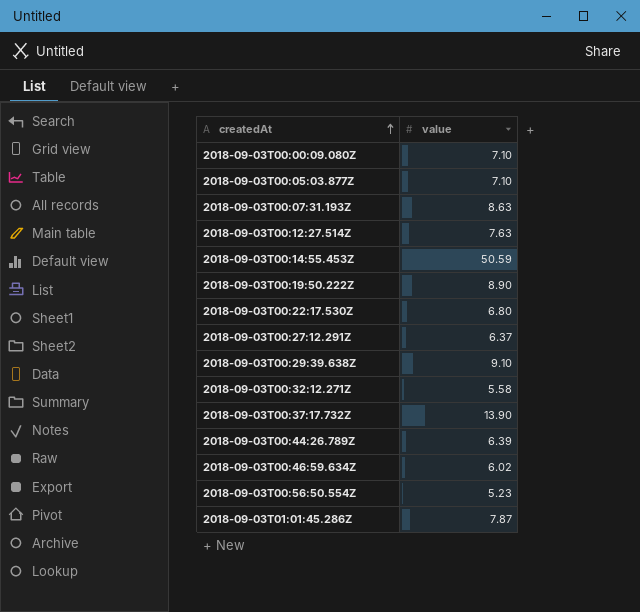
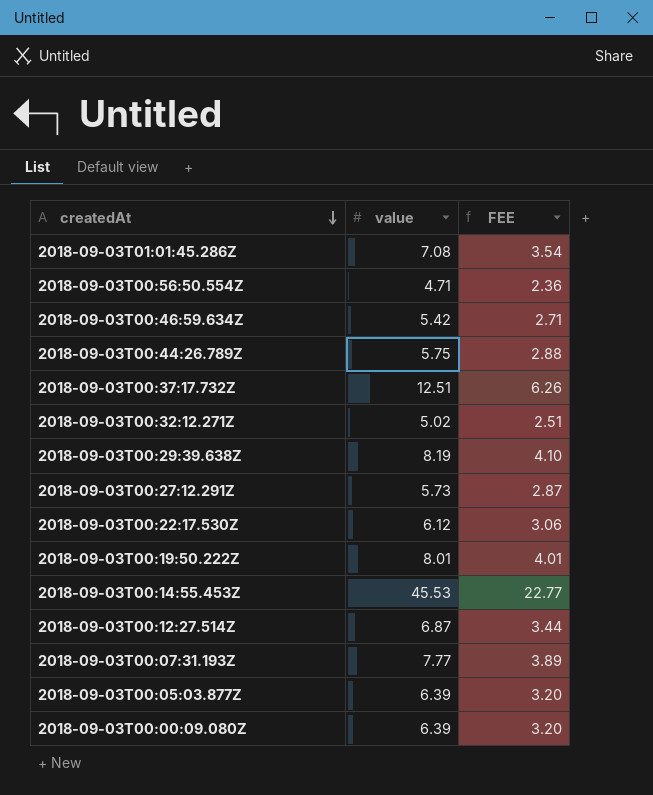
row order: createdAt ascending -> createdAt descending
column FEE | formula: none -> [value] * 0.5
2018-09-03T01:01:45.286Z | value: 7.87 -> 7.08
2018-09-03T00:56:50.554Z | value: 5.23 -> 4.71
2018-09-03T00:46:59.634Z | value: 6.02 -> 5.42
2018-09-03T00:44:26.789Z | value: 6.39 -> 5.75
2018-09-03T00:37:17.732Z | value: 13.90 -> 12.51
2018-09-03T00:32:12.271Z | value: 5.58 -> 5.02
2018-09-03T00:29:39.638Z | value: 9.10 -> 8.19
2018-09-03T00:27:12.291Z | value: 6.37 -> 5.73
2018-09-03T00:22:17.530Z | value: 6.80 -> 6.12
2018-09-03T00:19:50.222Z | value: 8.90 -> 8.01
2018-09-03T00:14:55.453Z | value: 50.59 -> 45.53
2018-09-03T00:12:27.514Z | value: 7.63 -> 6.87
2018-09-03T00:07:31.193Z | value: 8.63 -> 7.77
2018-09-03T00:05:03.877Z | value: 7.10 -> 6.39
2018-09-03T00:00:09.080Z | value: 7.10 -> 6.39

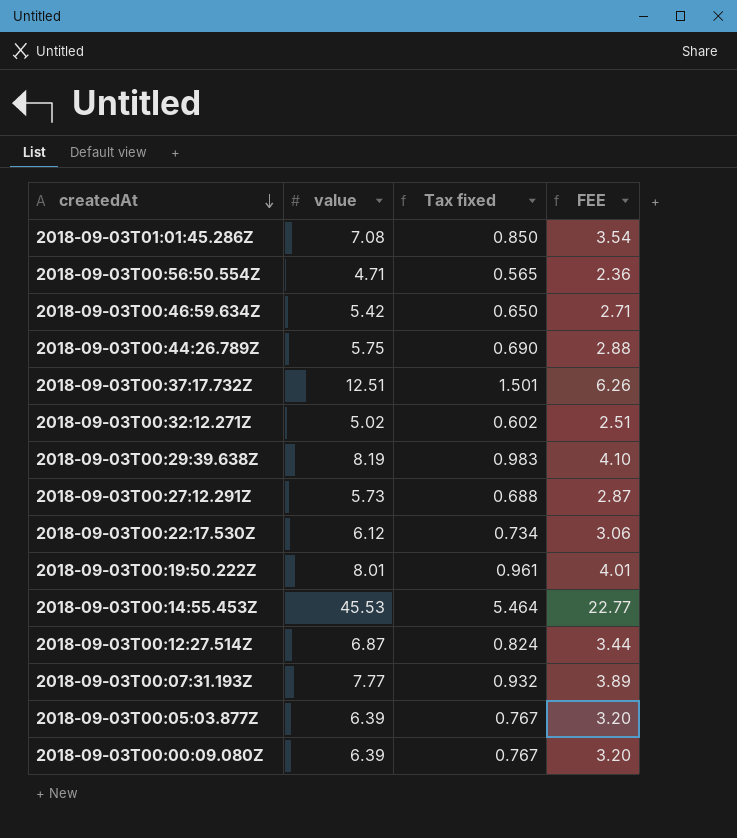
column Tax fixed | formula: none -> [value] * 0.12

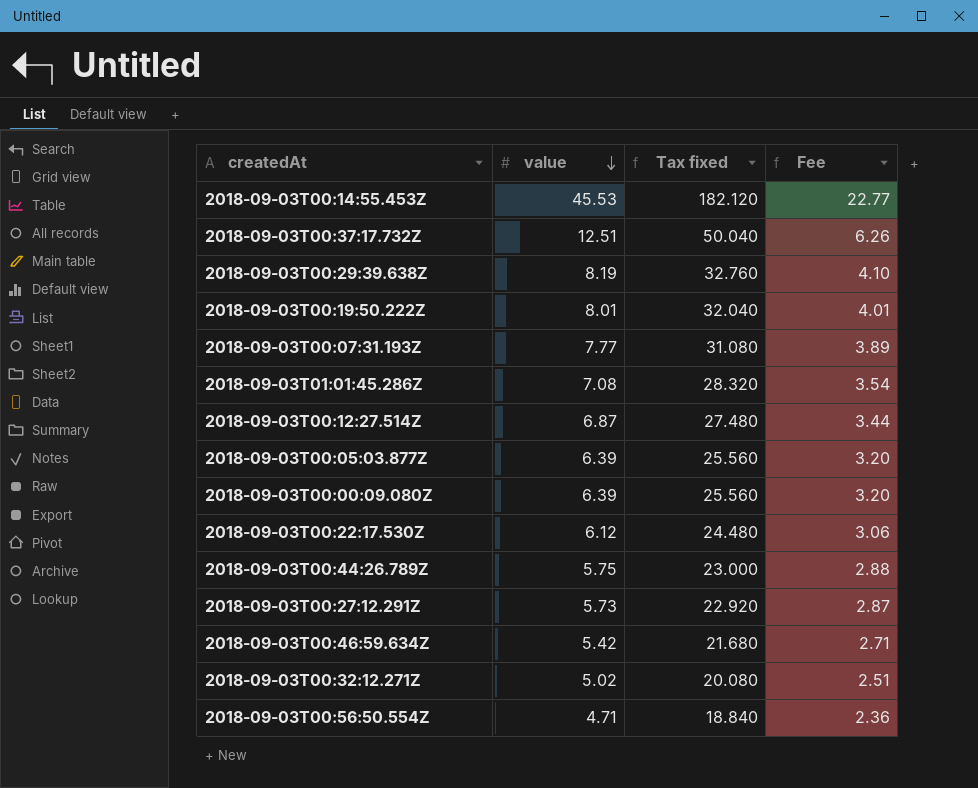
row order: createdAt descending -> value descending
column Tax fixed | formula: [value] * 0.12 -> [value] * 4
column name: FEE -> Fee

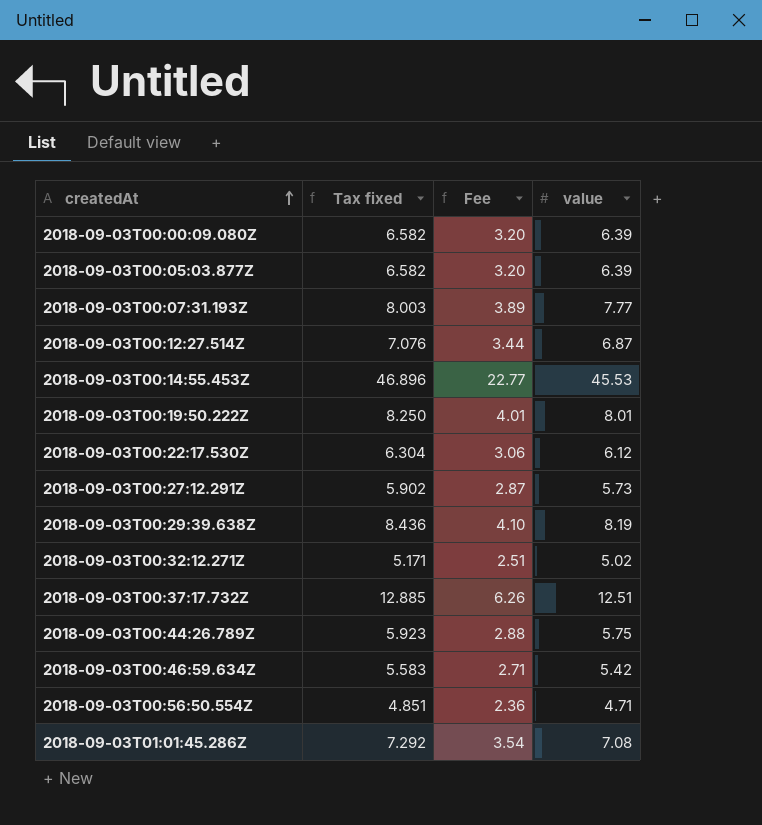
row order: value descending -> createdAt ascending
column Tax fixed | formula: [value] * 4 -> [value] * 1.03
column value | position: 2 -> 4

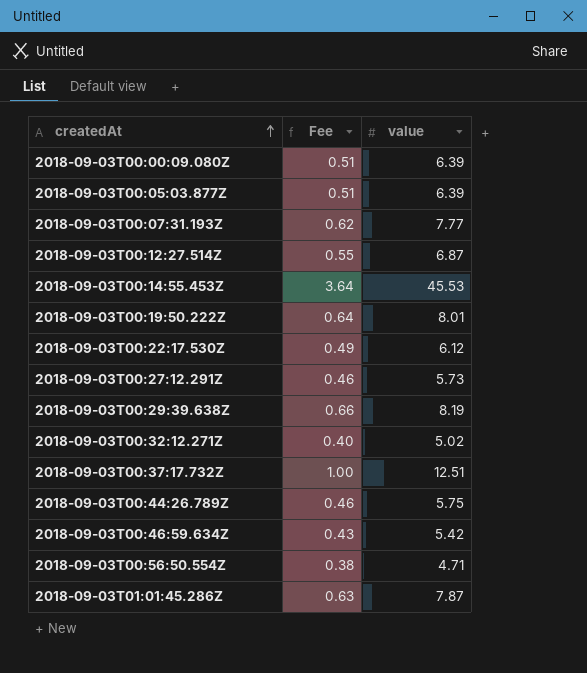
column Tax fixed | formula: [value] * 1.03 -> none
column Fee | formula: [value] * 0.5 -> [value] * 0.08
2018-09-03T01:01:45.286Z | value: 7.08 -> 7.87

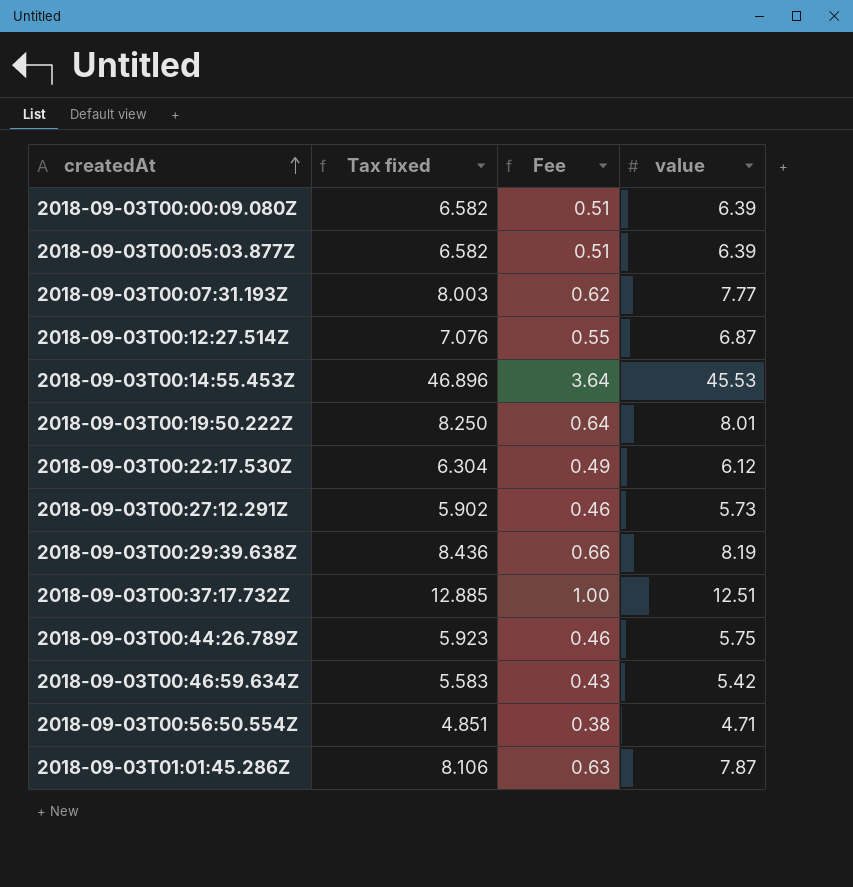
column Tax fixed | formula: none -> [value] * 1.03
row 2018-09-03T00:32:12.271Z: 0.40 | 5.02 -> none

